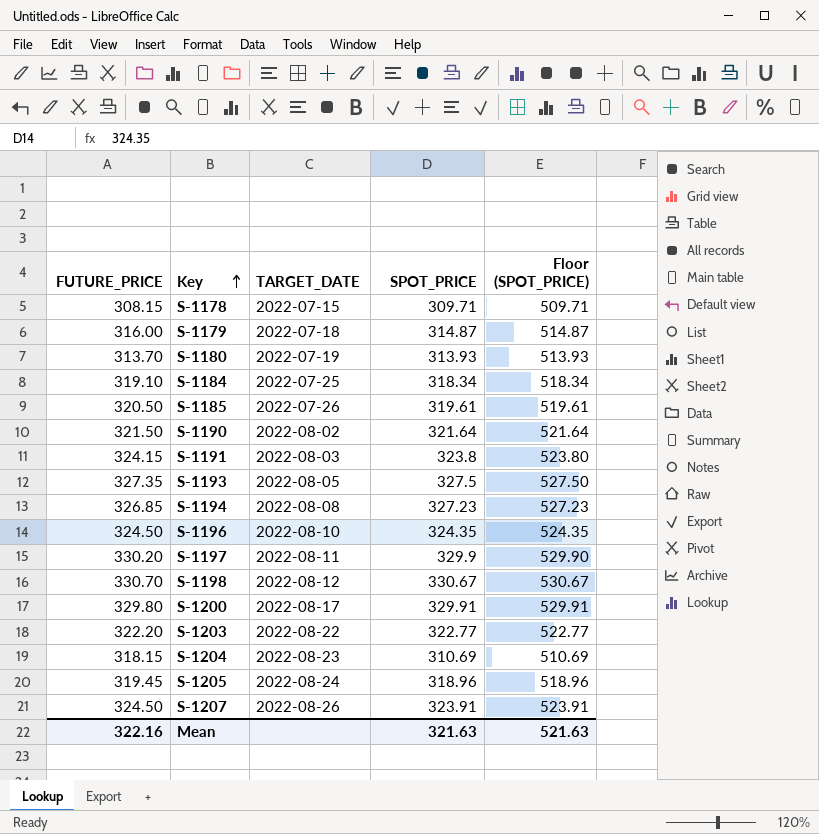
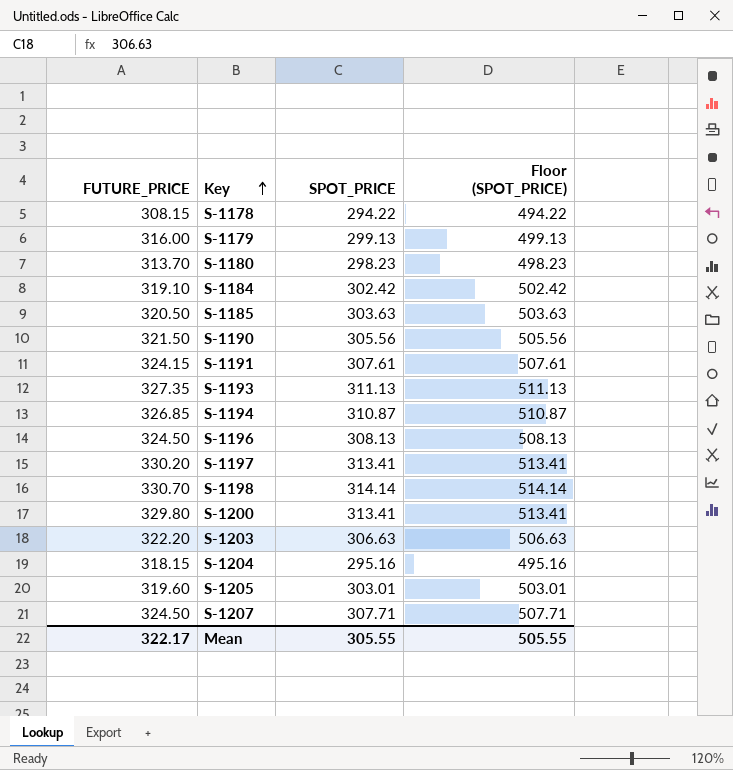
column TARGET_DATE | position: 3 -> none
S-1178 | SPOT_PRICE: 309.71 -> 294.22
S-1178 | Floor (SPOT_PRICE): 509.71 -> 494.22
S-1179 | SPOT_PRICE: 314.87 -> 299.13
S-1179 | Floor (SPOT_PRICE): 514.87 -> 499.13
S-1180 | SPOT_PRICE: 313.93 -> 298.23
S-1180 | Floor (SPOT_PRICE): 513.93 -> 498.23
S-1184 | SPOT_PRICE: 318.34 -> 302.42
S-1184 | Floor (SPOT_PRICE): 518.34 -> 502.42
S-1185 | SPOT_PRICE: 319.61 -> 303.63
S-1185 | Floor (SPOT_PRICE): 519.61 -> 503.63
S-1190 | SPOT_PRICE: 321.64 -> 305.56
S-1190 | Floor (SPOT_PRICE): 521.64 -> 505.56
S-1191 | SPOT_PRICE: 323.8 -> 307.61
S-1191 | Floor (SPOT_PRICE): 523.80 -> 507.61
S-1193 | SPOT_PRICE: 327.5 -> 311.13
S-1193 | Floor (SPOT_PRICE): 527.50 -> 511.13
S-1194 | SPOT_PRICE: 327.23 -> 310.87
S-1194 | Floor (SPOT_PRICE): 527.23 -> 510.87
S-1196 | SPOT_PRICE: 324.35 -> 308.13
S-1196 | Floor (SPOT_PRICE): 524.35 -> 508.13
S-1197 | SPOT_PRICE: 329.9 -> 313.41
S-1197 | Floor (SPOT_PRICE): 529.90 -> 513.41
S-1198 | SPOT_PRICE: 330.67 -> 314.14
S-1198 | Floor (SPOT_PRICE): 530.67 -> 514.14
S-1200 | SPOT_PRICE: 329.91 -> 313.41
S-1200 | Floor (SPOT_PRICE): 529.91 -> 513.41
S-1203 | SPOT_PRICE: 322.77 -> 306.63
S-1203 | Floor (SPOT_PRICE): 522.77 -> 506.63
S-1204 | SPOT_PRICE: 310.69 -> 295.16
S-1204 | Floor (SPOT_PRICE): 510.69 -> 495.16
S-1205 | FUTURE_PRICE: 319.45 -> 319.60
S-1205 | SPOT_PRICE: 318.96 -> 303.01
S-1205 | Floor (SPOT_PRICE): 518.96 -> 503.01
S-1207 | SPOT_PRICE: 323.91 -> 307.71
S-1207 | Floor (SPOT_PRICE): 523.91 -> 507.71
Mean | FUTURE_PRICE: 322.16 -> 322.17
Mean | SPOT_PRICE: 321.63 -> 305.55
Mean | Floor (SPOT_PRICE): 521.63 -> 505.55

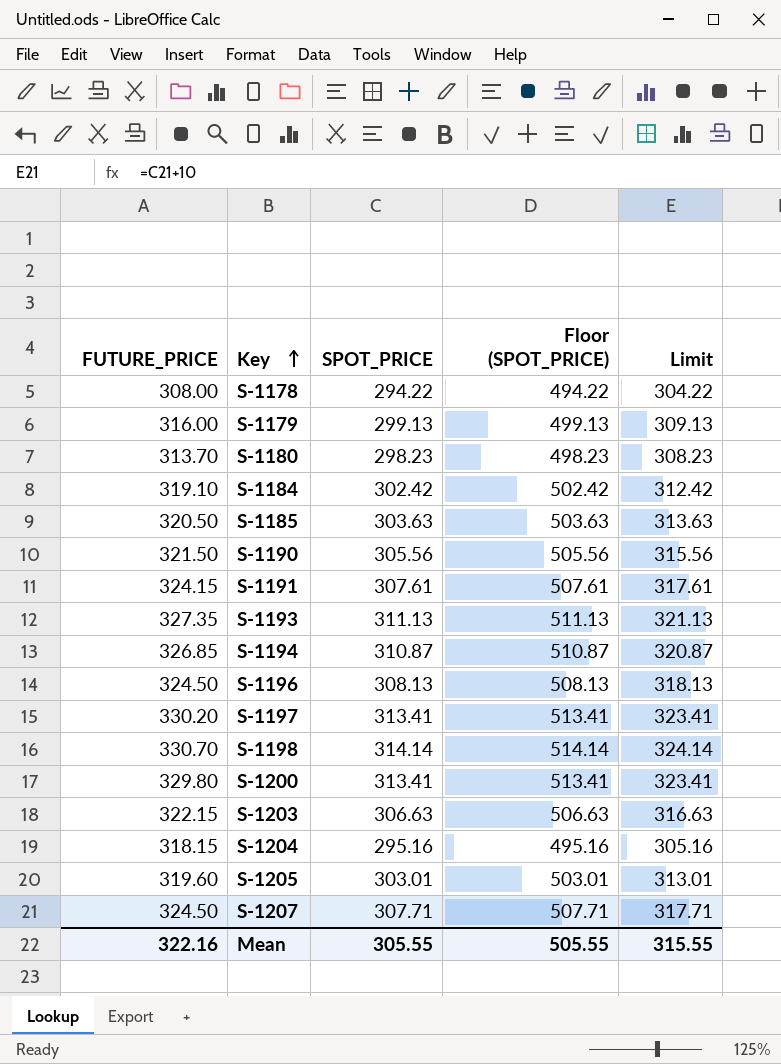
column Limit | formula: none -> [SPOT_PRICE] + 10
S-1178 | FUTURE_PRICE: 308.15 -> 308.00
S-1203 | FUTURE_PRICE: 322.20 -> 322.15
Mean | FUTURE_PRICE: 322.17 -> 322.16

